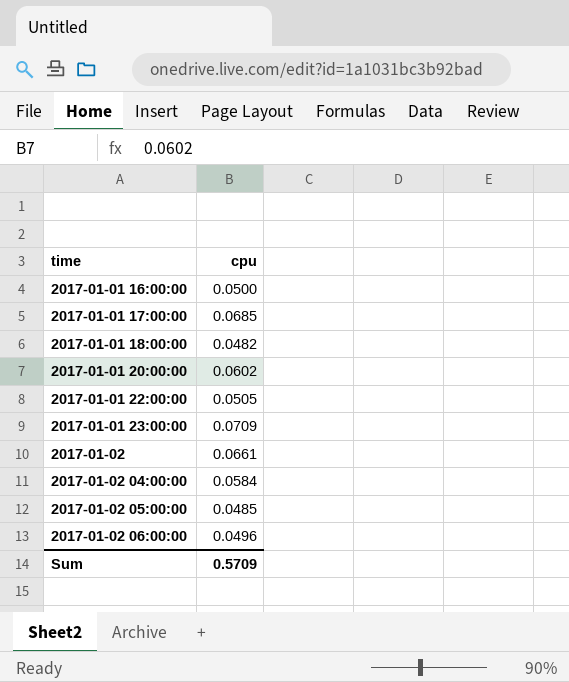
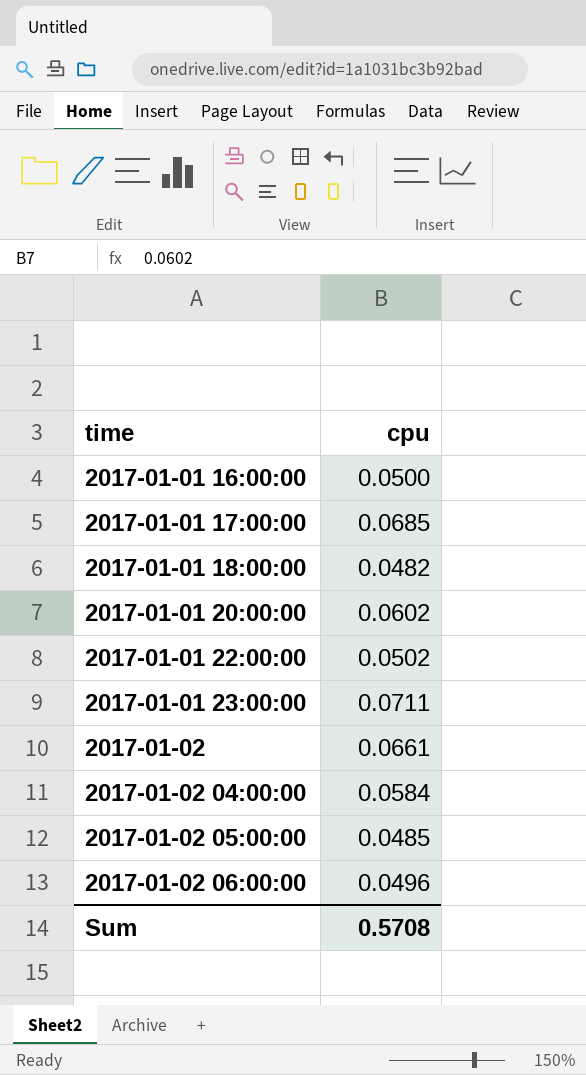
2017-01-01 22:00:00 | cpu: 0.0505 -> 0.0502
2017-01-01 23:00:00 | cpu: 0.0709 -> 0.0711
Sum | cpu: 0.5709 -> 0.5708

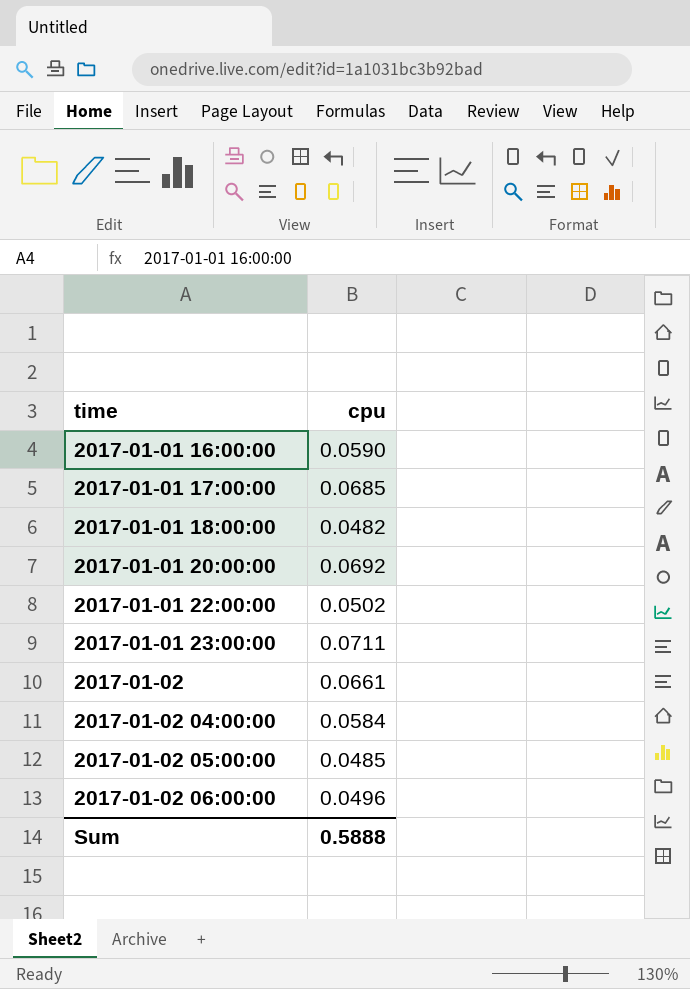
2017-01-01 16:00:00 | cpu: 0.0500 -> 0.0590
2017-01-01 20:00:00 | cpu: 0.0602 -> 0.0692
Sum | cpu: 0.5708 -> 0.5888

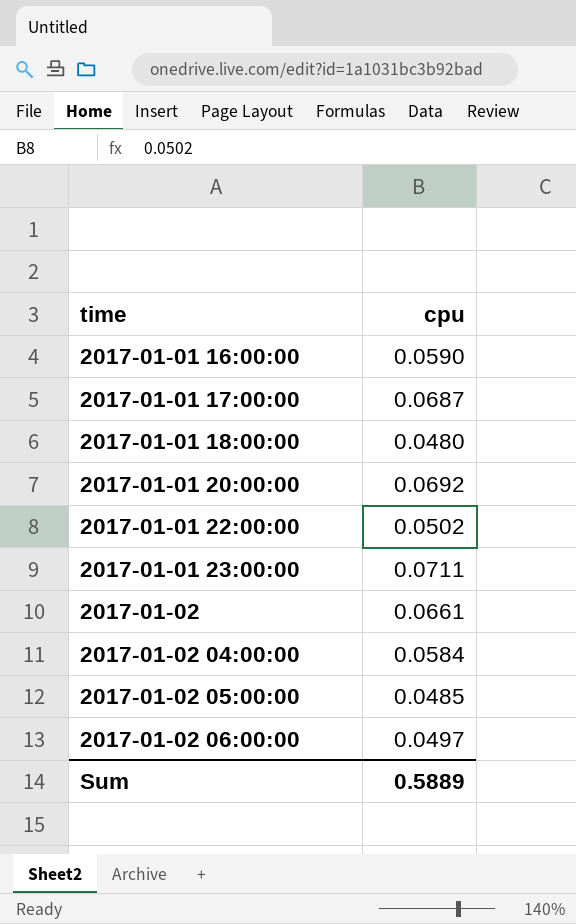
2017-01-01 17:00:00 | cpu: 0.0685 -> 0.0687
2017-01-01 18:00:00 | cpu: 0.0482 -> 0.0480
2017-01-02 06:00:00 | cpu: 0.0496 -> 0.0497
Sum | cpu: 0.5888 -> 0.5889

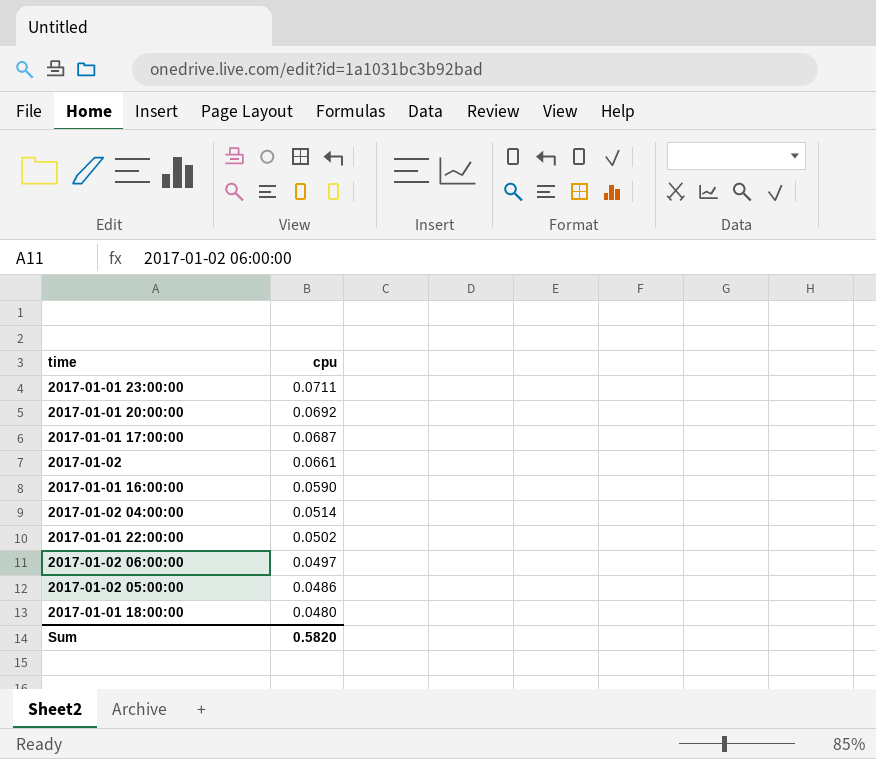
row order: time ascending -> cpu descending
2017-01-02 04:00:00 | cpu: 0.0584 -> 0.0514
2017-01-02 05:00:00 | cpu: 0.0485 -> 0.0486
Sum | cpu: 0.5889 -> 0.5820

